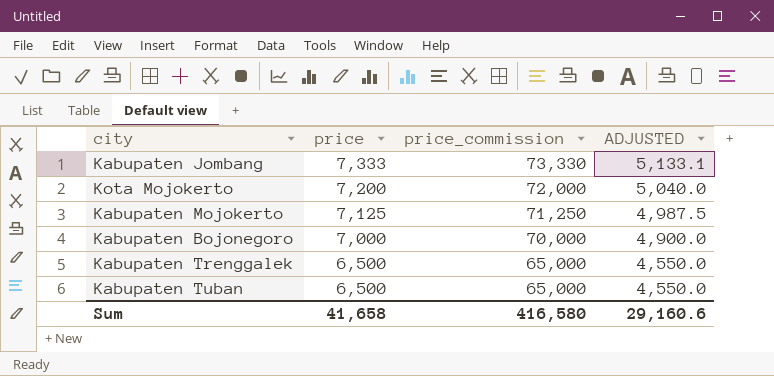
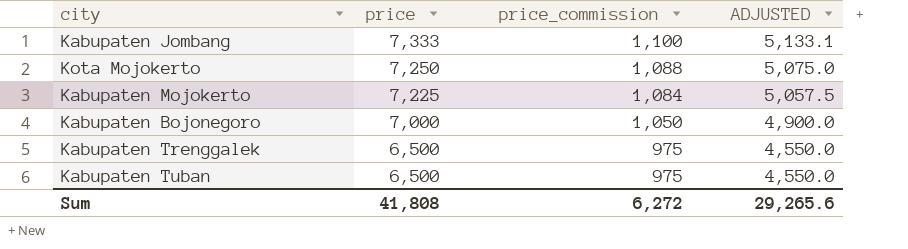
column price_commission | formula: [price] * 10 -> [price] * 0.15
Kota Mojokerto | price: 7,200 -> 7,250
Kota Mojokerto | ADJUSTED: 5,040.0 -> 5,075.0
Kabupaten Mojokerto | price: 7,125 -> 7,225
Kabupaten Mojokerto | ADJUSTED: 4,987.5 -> 5,057.5
Sum | price: 41,658 -> 41,808
Sum | price_commission: 416,580 -> 6,272
Sum | ADJUSTED: 29,160.6 -> 29,265.6

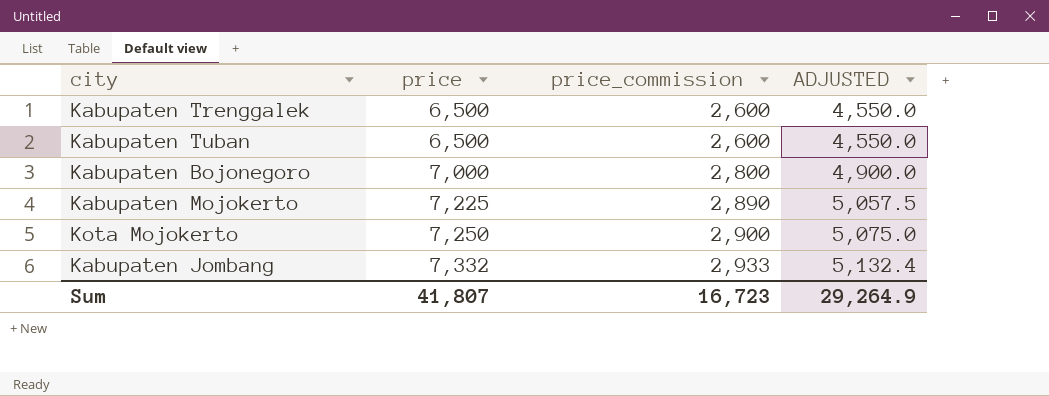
row order: price descending -> price ascending
column price_commission | formula: [price] * 0.15 -> [price] * 0.4
Kabupaten Jombang | price: 7,333 -> 7,332
Kabupaten Jombang | ADJUSTED: 5,133.1 -> 5,132.4
Sum | price: 41,808 -> 41,807
Sum | price_commission: 6,272 -> 16,723
Sum | ADJUSTED: 29,265.6 -> 29,264.9

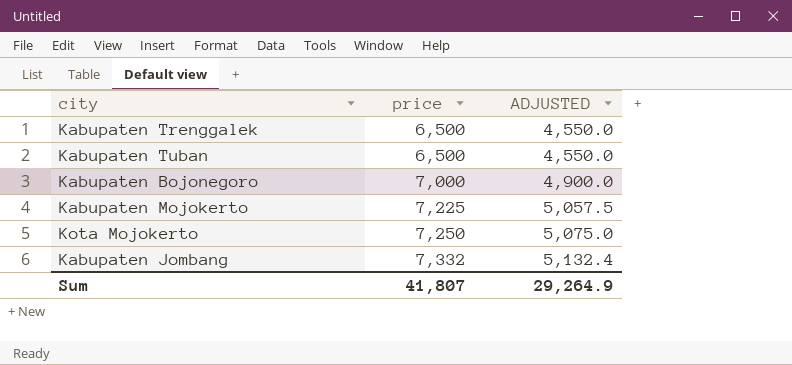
column price_commission | formula: [price] * 0.4 -> none

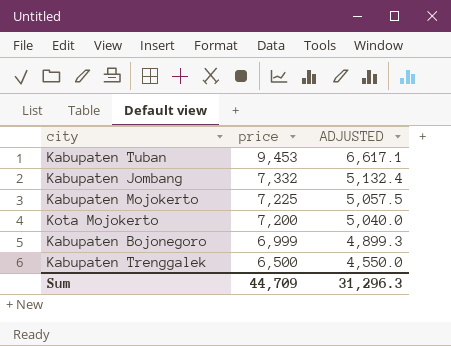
row order: price ascending -> price descending
Kabupaten Tuban | price: 6,500 -> 9,453
Kabupaten Tuban | ADJUSTED: 4,550.0 -> 6,617.1
Kota Mojokerto | price: 7,250 -> 7,200
Kota Mojokerto | ADJUSTED: 5,075.0 -> 5,040.0
Kabupaten Bojonegoro | price: 7,000 -> 6,999
Kabupaten Bojonegoro | ADJUSTED: 4,900.0 -> 4,899.3
Sum | price: 41,807 -> 44,709
Sum | ADJUSTED: 29,264.9 -> 31,296.3

